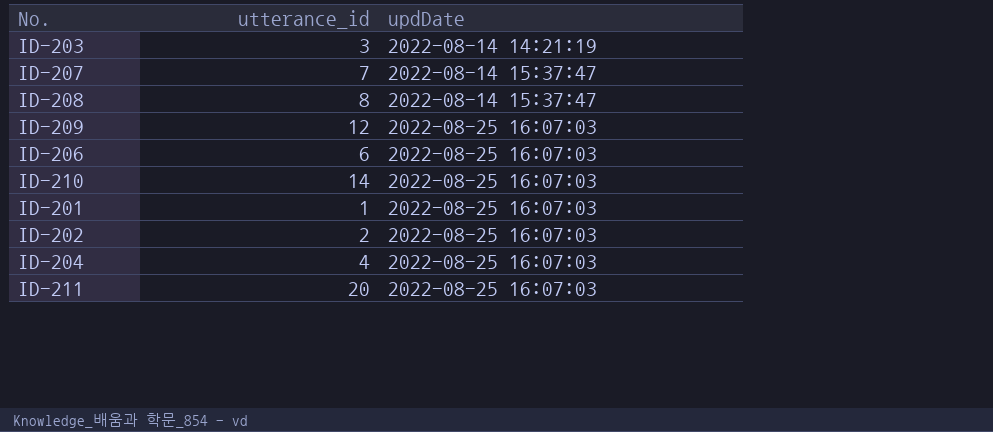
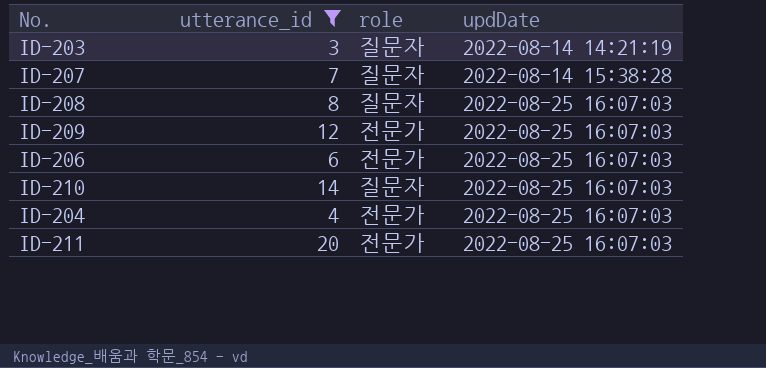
filter: none -> utterance_id >= 3
column role | position: none -> 3
ID-207 | updDate: 2022-08-14 15:37:47 -> 2022-08-14 15:38:28
ID-208 | updDate: 2022-08-14 15:37:47 -> 2022-08-25 16:07:03

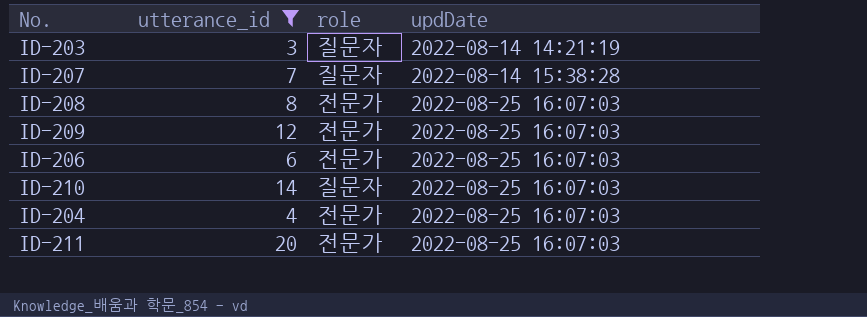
ID-208 | role: 질문자 -> 전문가

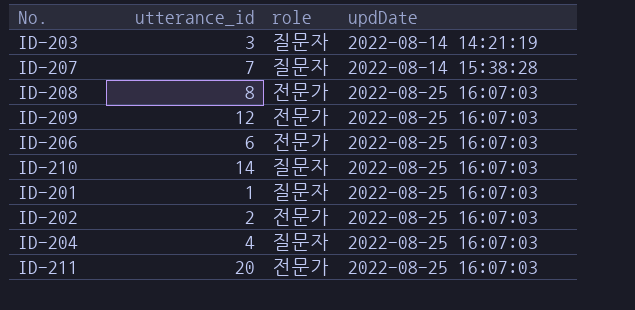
filter: utterance_id >= 3 -> none
ID-204 | role: 전문가 -> 질문자

